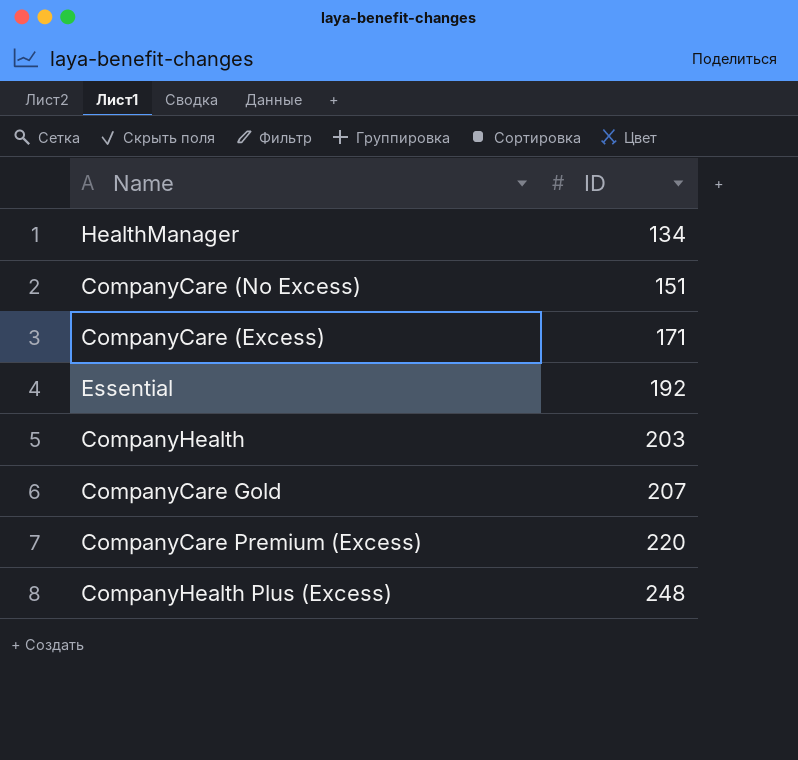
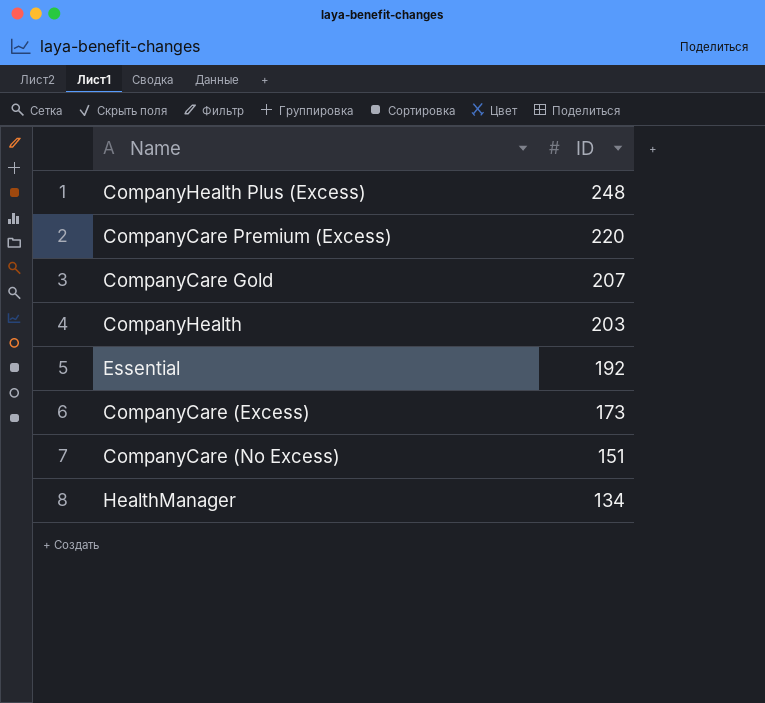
row order: ID ascending -> ID descending
CompanyCare (Excess) | ID: 171 -> 173

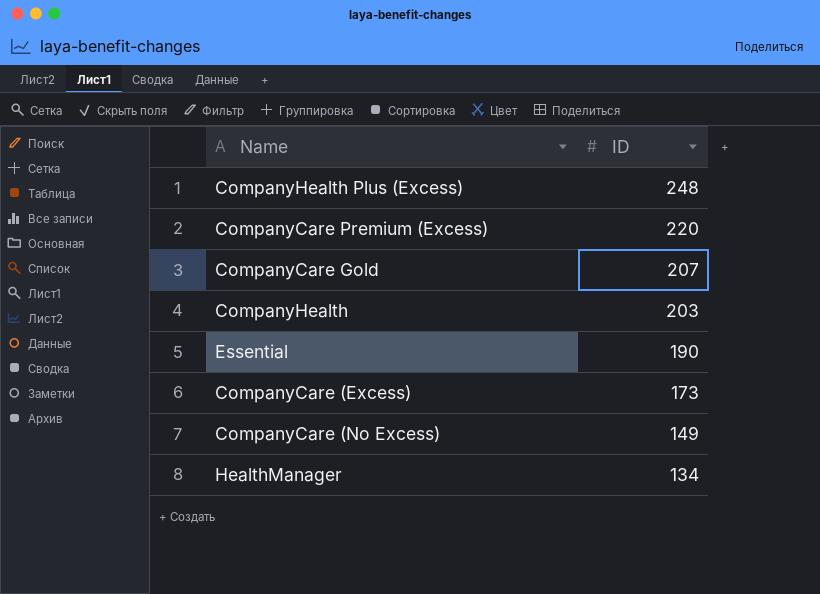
Essential | ID: 192 -> 190
CompanyCare (No Excess) | ID: 151 -> 149

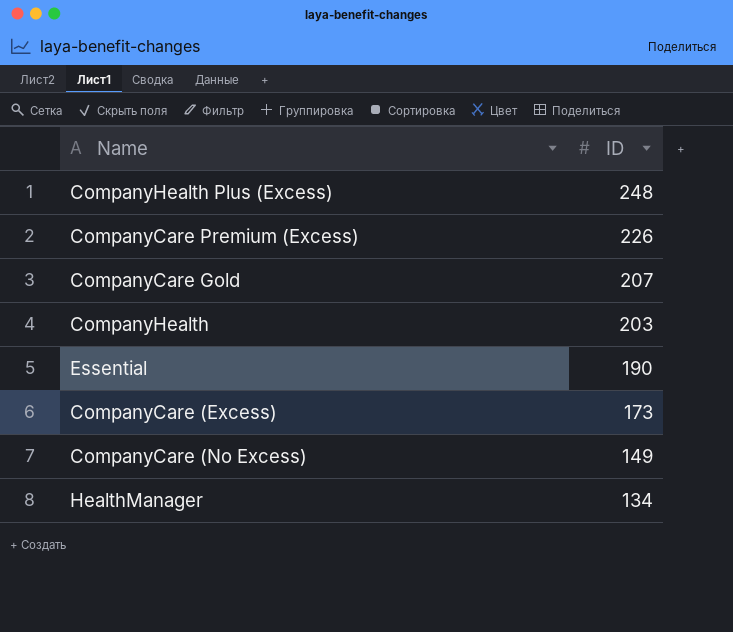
CompanyCare Premium (Excess) | ID: 220 -> 226

